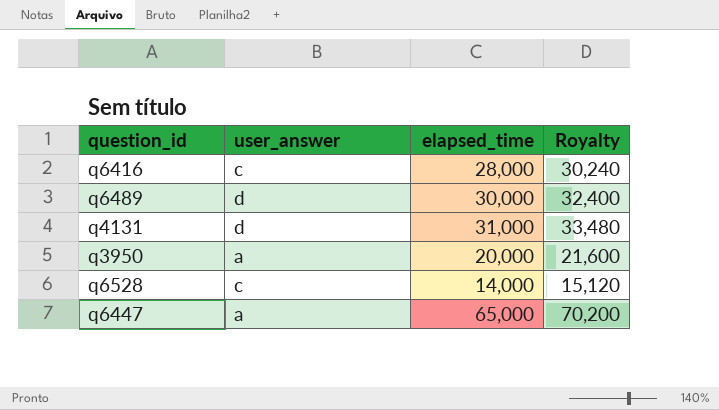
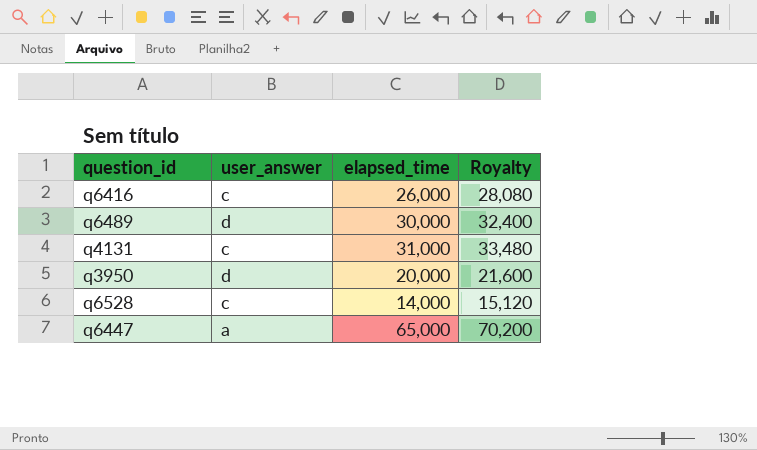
q6416 | elapsed_time: 28,000 -> 26,000
q6416 | Royalty: 30,240 -> 28,080
q4131 | user_answer: d -> c
q3950 | user_answer: a -> d

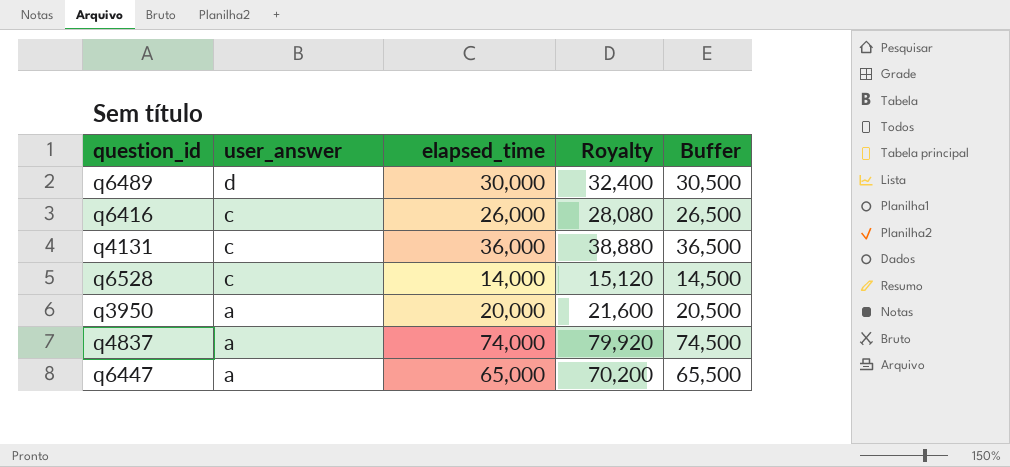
row order: none -> user_answer descending
column Buffer | formula: none -> [elapsed_time] + 500
q4131 | elapsed_time: 31,000 -> 36,000
q4131 | Royalty: 33,480 -> 38,880
q3950 | user_answer: d -> a
row q4837: none -> a | 74,000 | 79,920 | 74,500

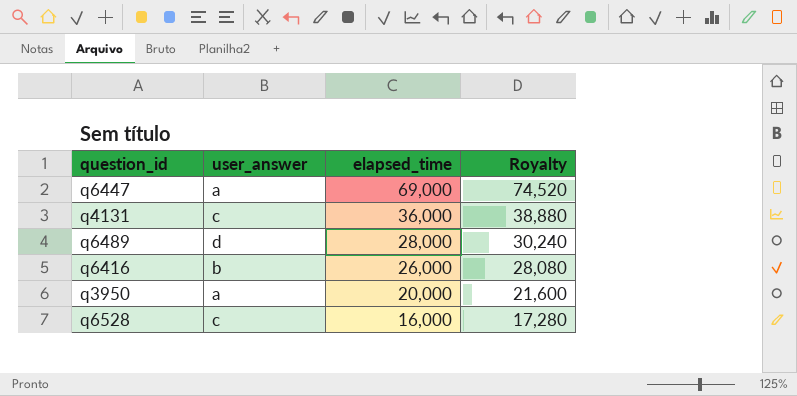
row order: user_answer descending -> elapsed_time descending
column Buffer | formula: [elapsed_time] + 500 -> none
row q4837: a | 74,000 | 79,920 | 74,500 -> none
q6447 | elapsed_time: 65,000 -> 69,000
q6447 | Royalty: 70,200 -> 74,520
q6489 | elapsed_time: 30,000 -> 28,000
q6489 | Royalty: 32,400 -> 30,240
q6416 | user_answer: c -> b
q6528 | elapsed_time: 14,000 -> 16,000
q6528 | Royalty: 15,120 -> 17,280

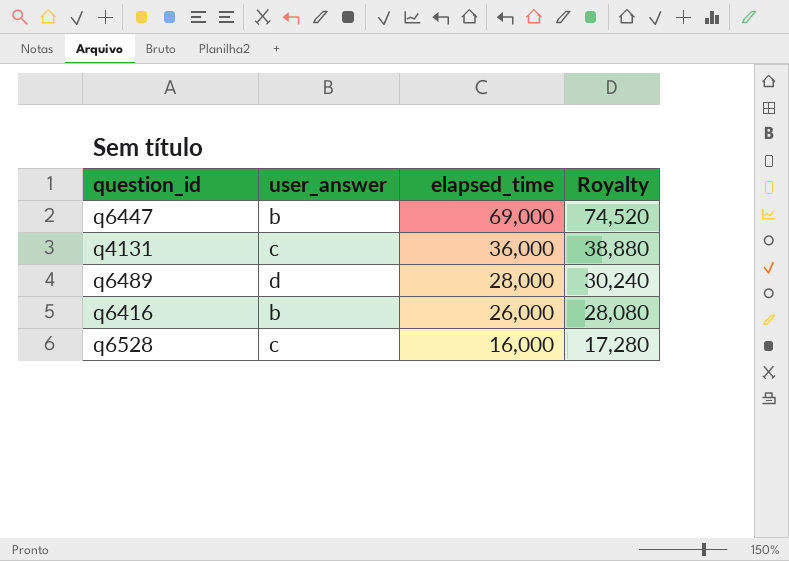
row q3950: a | 20,000 | 21,600 -> none
q6447 | user_answer: a -> b

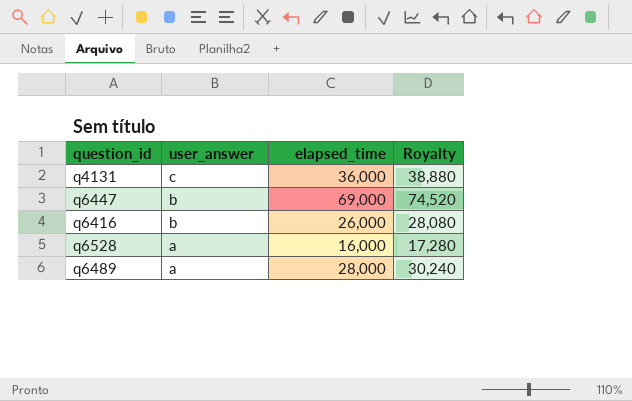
row order: elapsed_time descending -> user_answer descending
q6528 | user_answer: c -> a
q6489 | user_answer: d -> a

